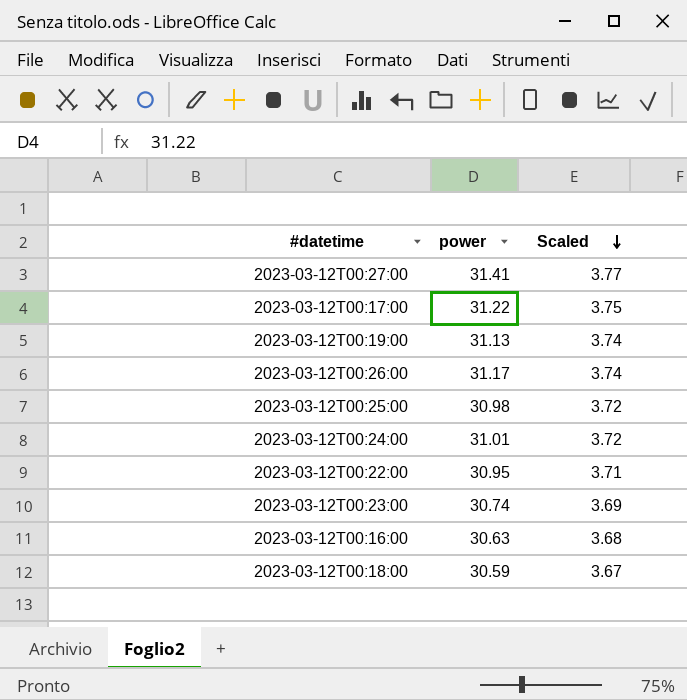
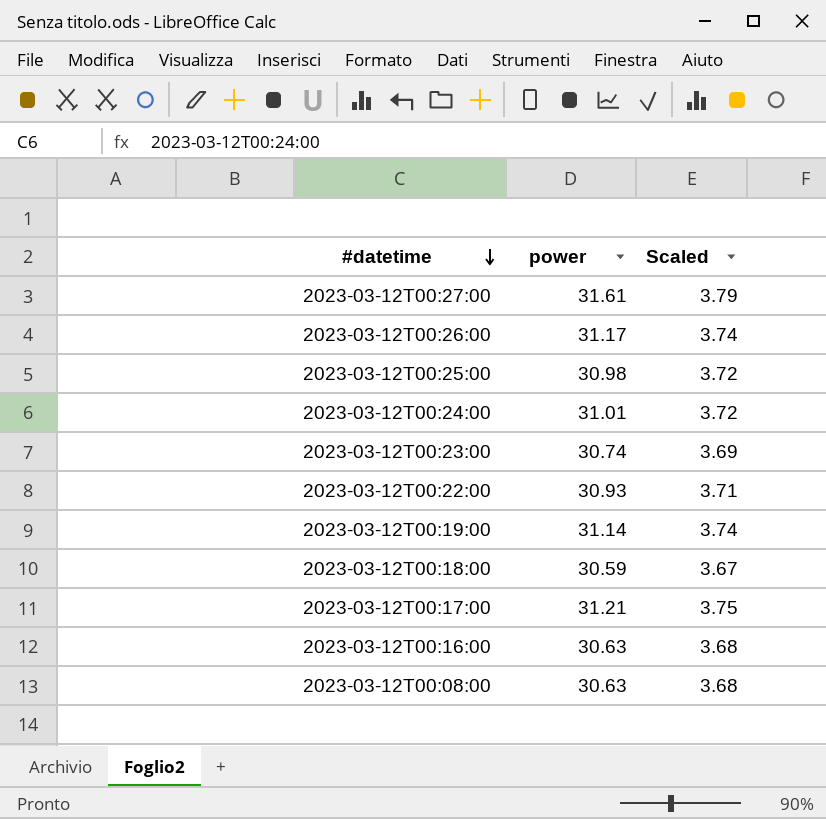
row order: Scaled descending -> #datetime descending
2023-03-12T00:27:00 | power: 31.41 -> 31.61
2023-03-12T00:27:00 | Scaled: 3.77 -> 3.79
2023-03-12T00:22:00 | power: 30.95 -> 30.93
2023-03-12T00:19:00 | power: 31.13 -> 31.14
2023-03-12T00:17:00 | power: 31.22 -> 31.21
row 2023-03-12T00:08:00: none -> 30.63 | 3.68

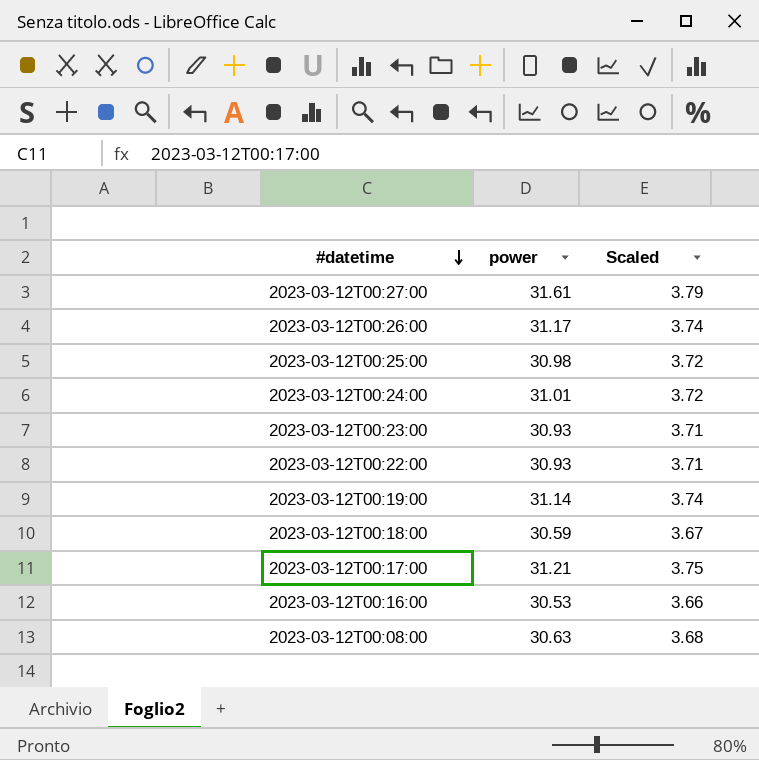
2023-03-12T00:23:00 | power: 30.74 -> 30.93
2023-03-12T00:23:00 | Scaled: 3.69 -> 3.71
2023-03-12T00:16:00 | power: 30.63 -> 30.53
2023-03-12T00:16:00 | Scaled: 3.68 -> 3.66

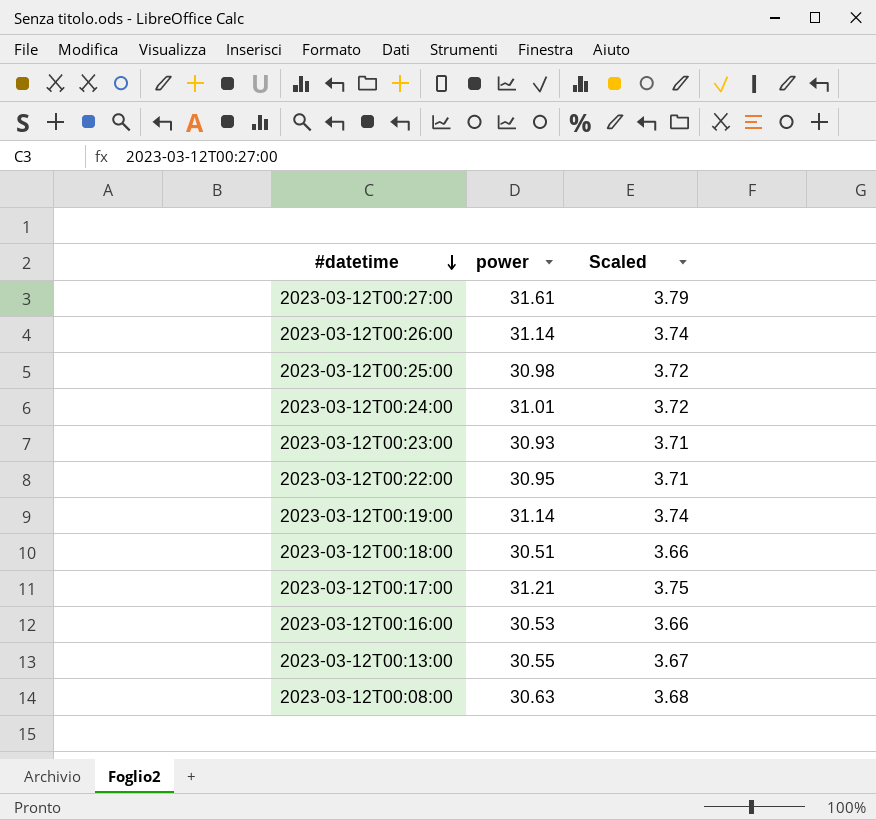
2023-03-12T00:26:00 | power: 31.17 -> 31.14
2023-03-12T00:22:00 | power: 30.93 -> 30.95
2023-03-12T00:18:00 | power: 30.59 -> 30.51
2023-03-12T00:18:00 | Scaled: 3.67 -> 3.66
row 2023-03-12T00:13:00: none -> 30.55 | 3.67

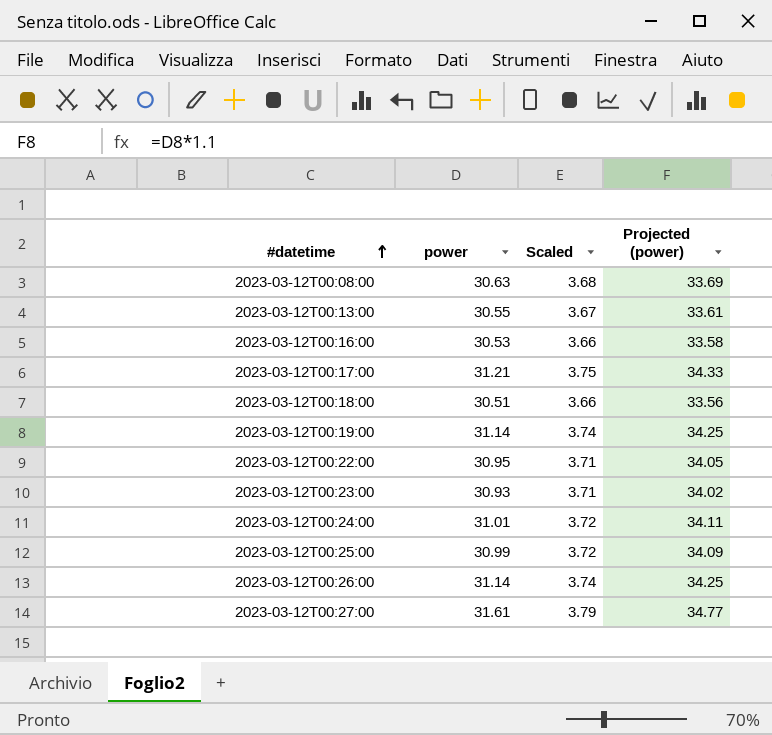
row order: #datetime descending -> #datetime ascending
column Projected (power) | formula: none -> [power] * 1.1
2023-03-12T00:25:00 | power: 30.98 -> 30.99

